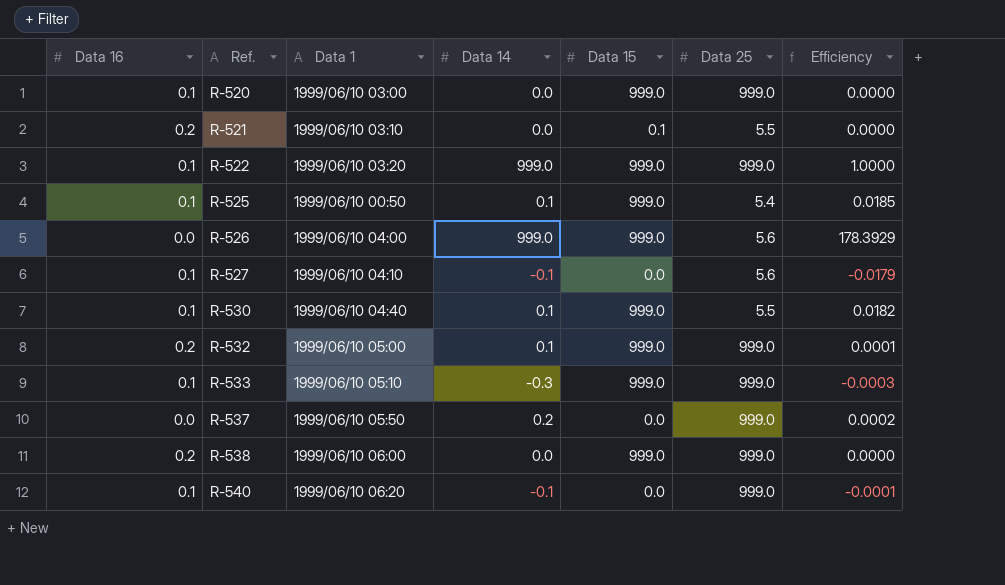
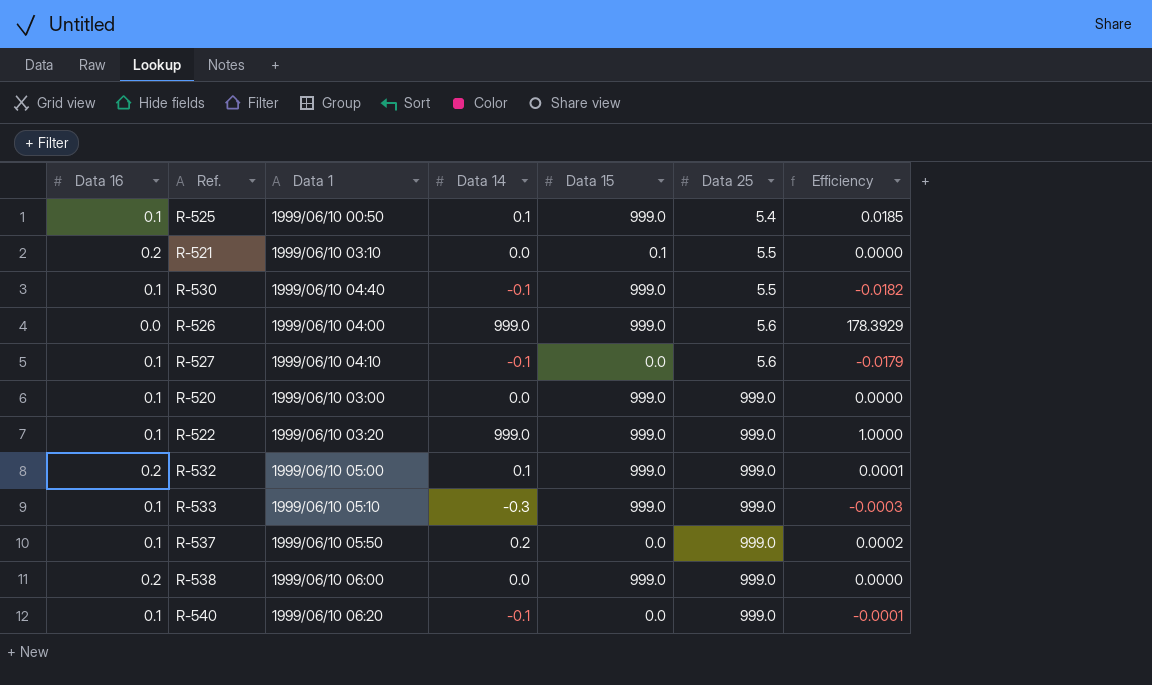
row order: Ref. ascending -> Data 25 ascending
R-530 | Data 14: 0.1 -> -0.1
R-530 | Efficiency: 0.0182 -> -0.0182
R-537 | Data 16: 0.0 -> 0.1

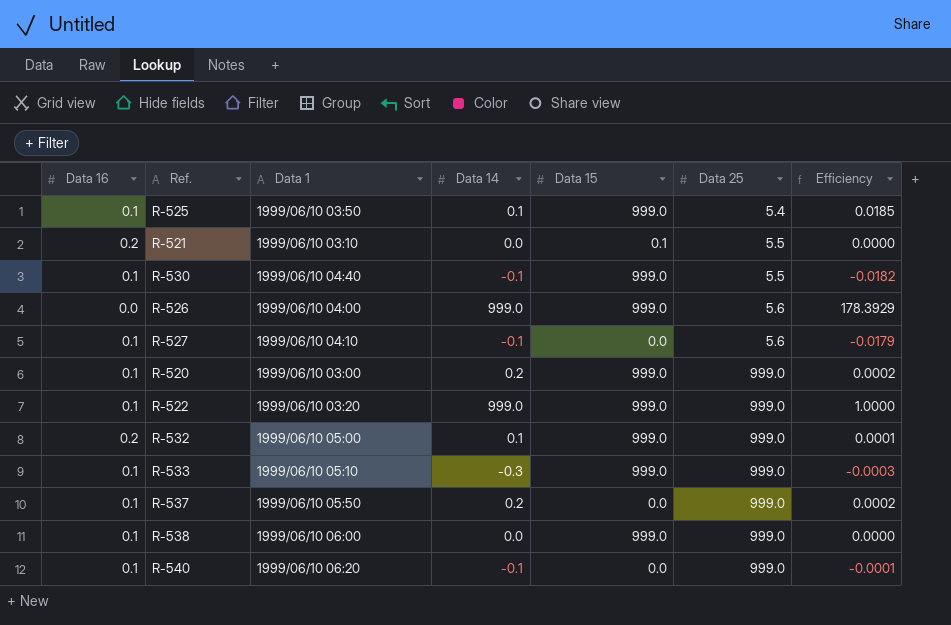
R-525 | Data 1: 1999/06/10 00:50 -> 1999/06/10 03:50
R-520 | Data 14: 0.0 -> 0.2
R-520 | Efficiency: 0.0000 -> 0.0002
R-538 | Data 16: 0.2 -> 0.1

